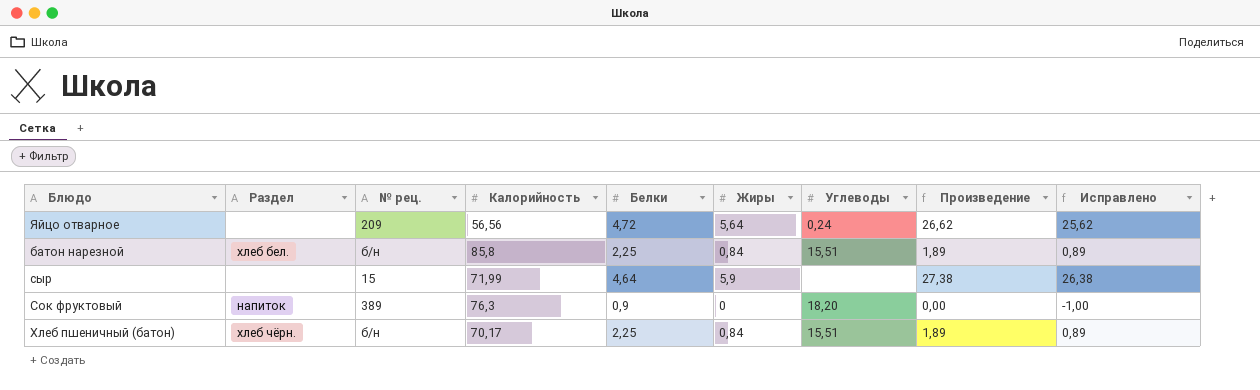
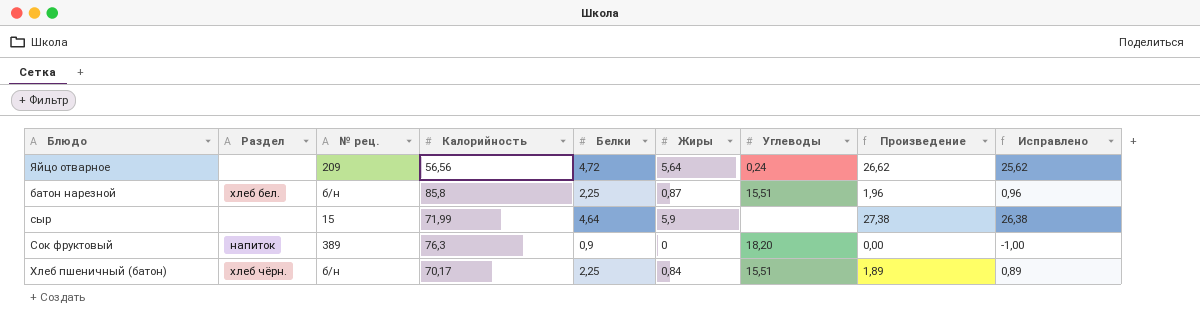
батон нарезной | Жиры: 0,84 -> 0,87
батон нарезной | Произведение: 1,89 -> 1,96
батон нарезной | Исправлено: 0,89 -> 0,96

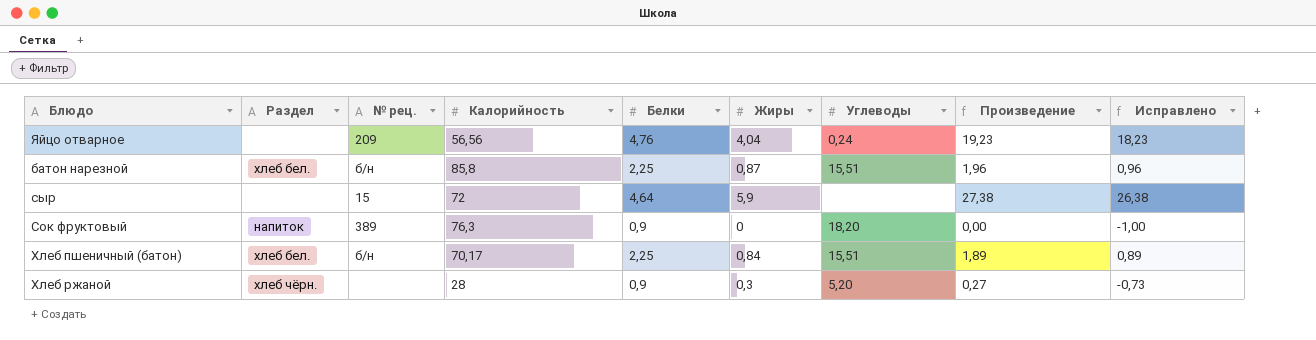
Яйцо отварное | Белки: 4,72 -> 4,76
Яйцо отварное | Жиры: 5,64 -> 4,04
Яйцо отварное | Произведение: 26,62 -> 19,23
Яйцо отварное | Исправлено: 25,62 -> 18,23
сыр | Калорийность: 71,99 -> 72
Хлеб пшеничный (батон) | Раздел: хлеб чёрн. -> хлеб бел.
row Хлеб ржаной: none -> хлеб чёрн. | none | 28 | 0,9 | 0,3 | 5,20 | 0,27 | -0,73

